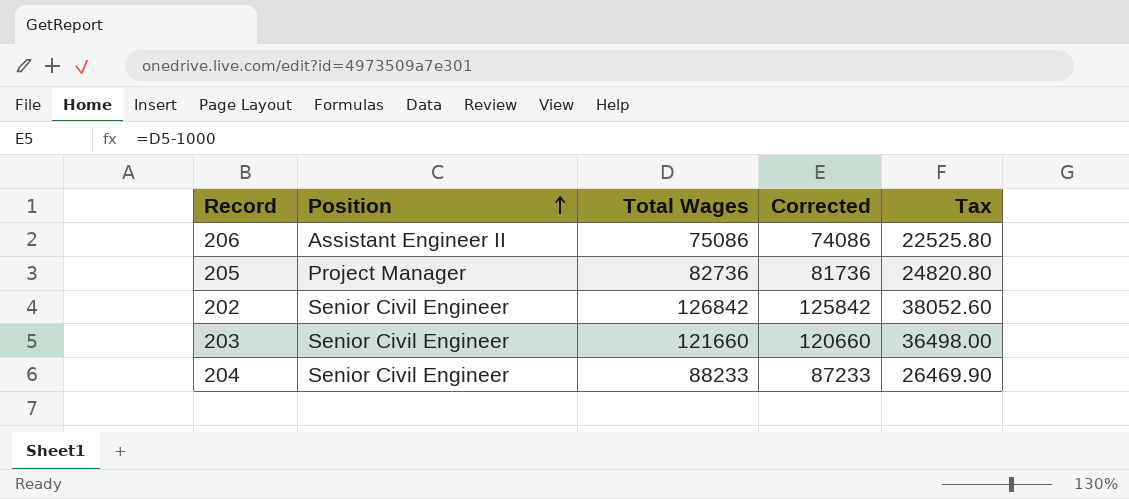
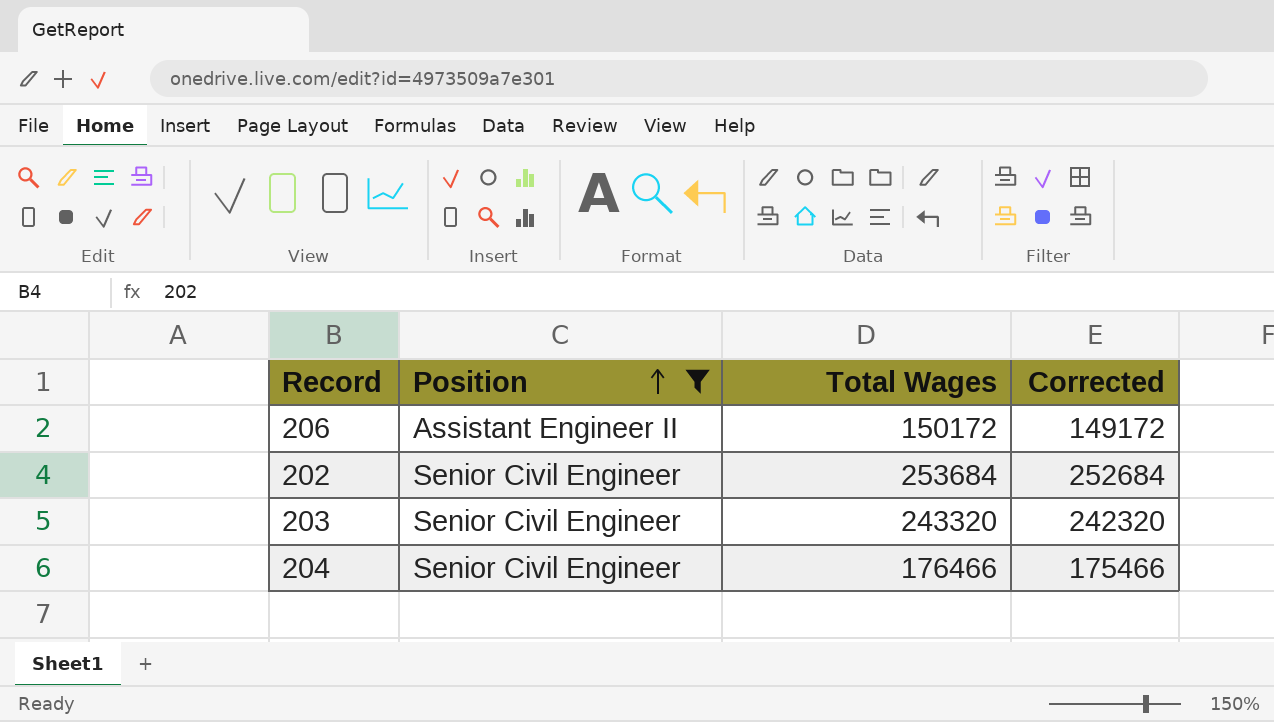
filter: none -> Position != Project Manager
column Tax | formula: [Total Wages] * 0.3 -> none
206 | Total Wages: 75086 -> 150172
206 | Corrected: 74086 -> 149172
202 | Total Wages: 126842 -> 253684
202 | Corrected: 125842 -> 252684
203 | Total Wages: 121660 -> 243320
203 | Corrected: 120660 -> 242320
204 | Total Wages: 88233 -> 176466
204 | Corrected: 87233 -> 175466

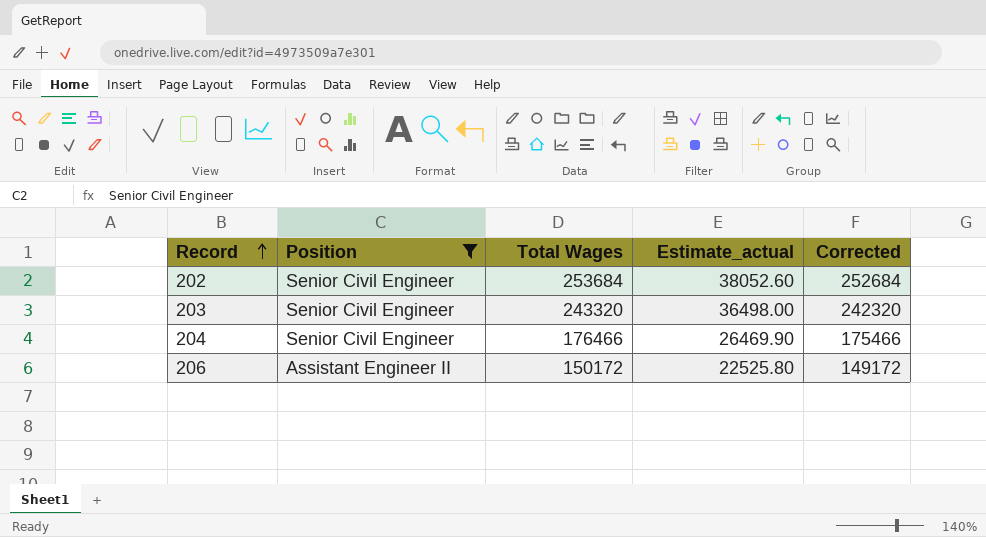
row order: Position ascending -> Record ascending
column Estimate_actual | formula: none -> [Total Wages] * 0.15

